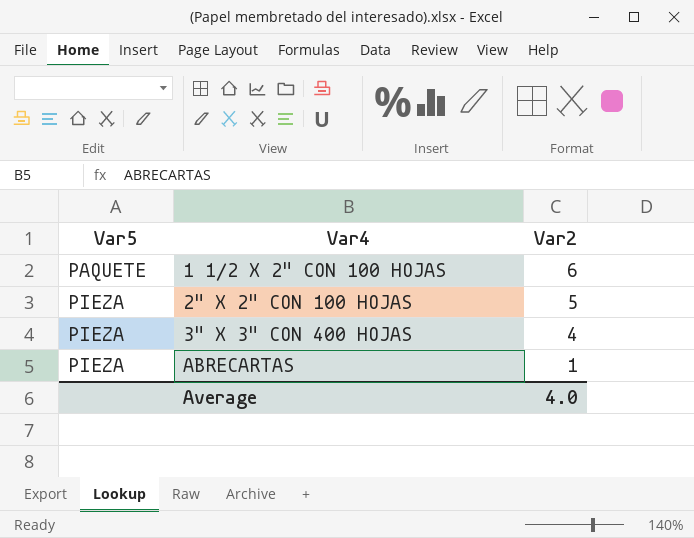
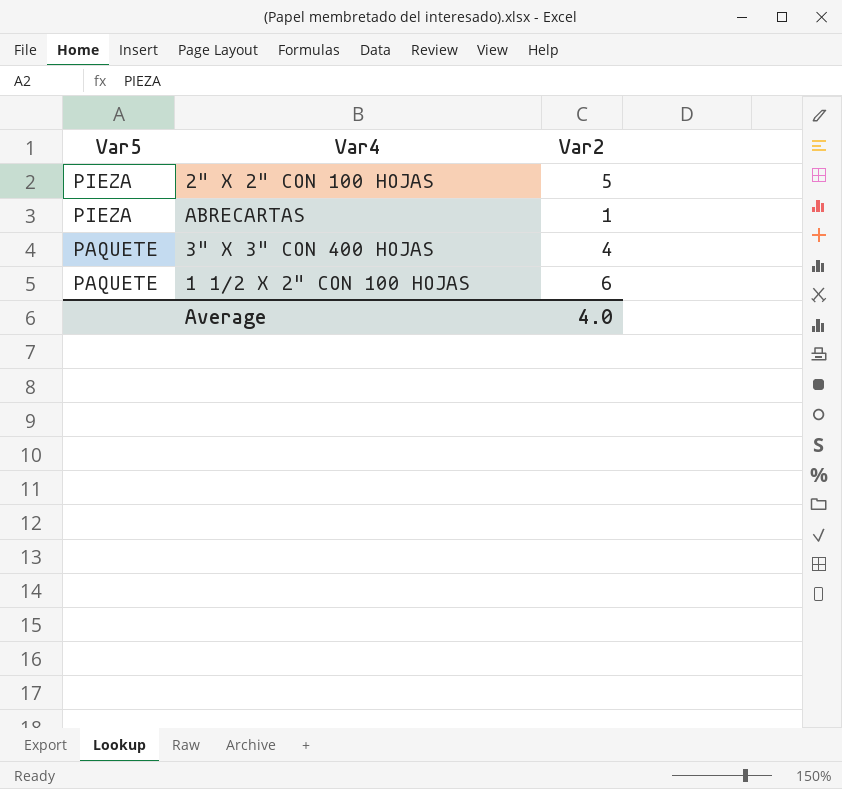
row order: Var5 ascending -> Var5 descending
3" X 3" CON 400 HOJAS | Var5: PIEZA -> PAQUETE

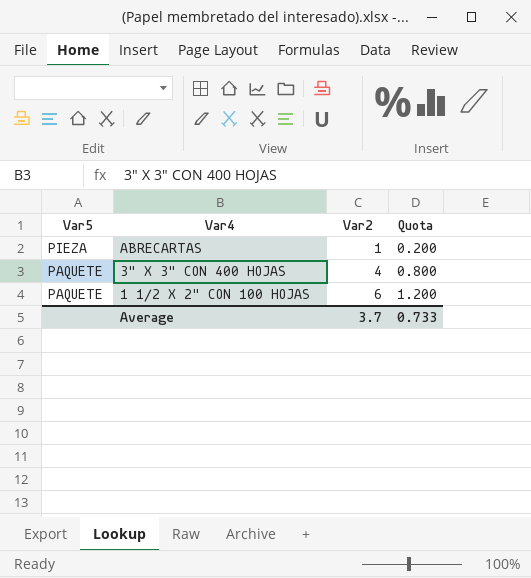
column Quota | formula: none -> [Var2] * 0.2
row 2" X 2" CON 100 HOJAS: PIEZA | 5 -> none
Average | Var2: 4.0 -> 3.7

